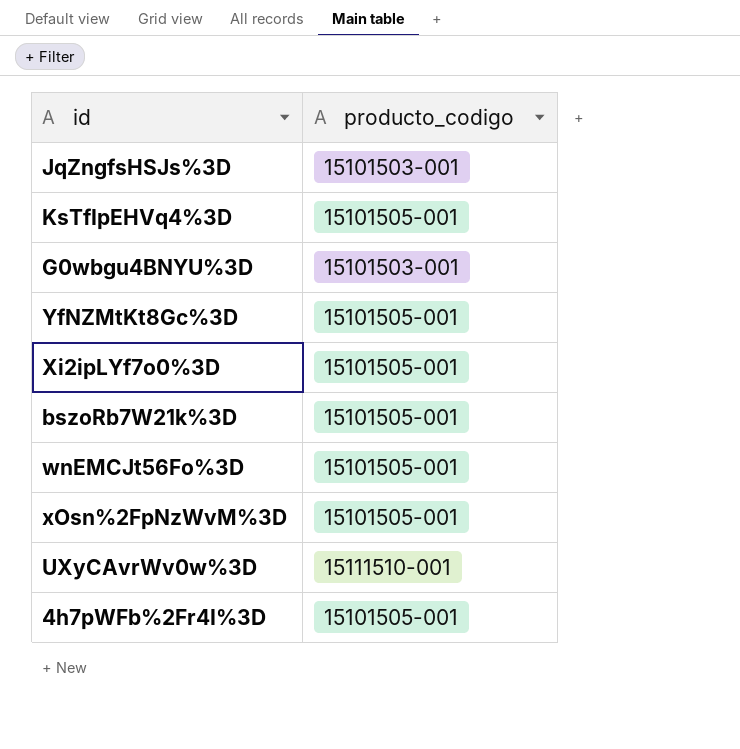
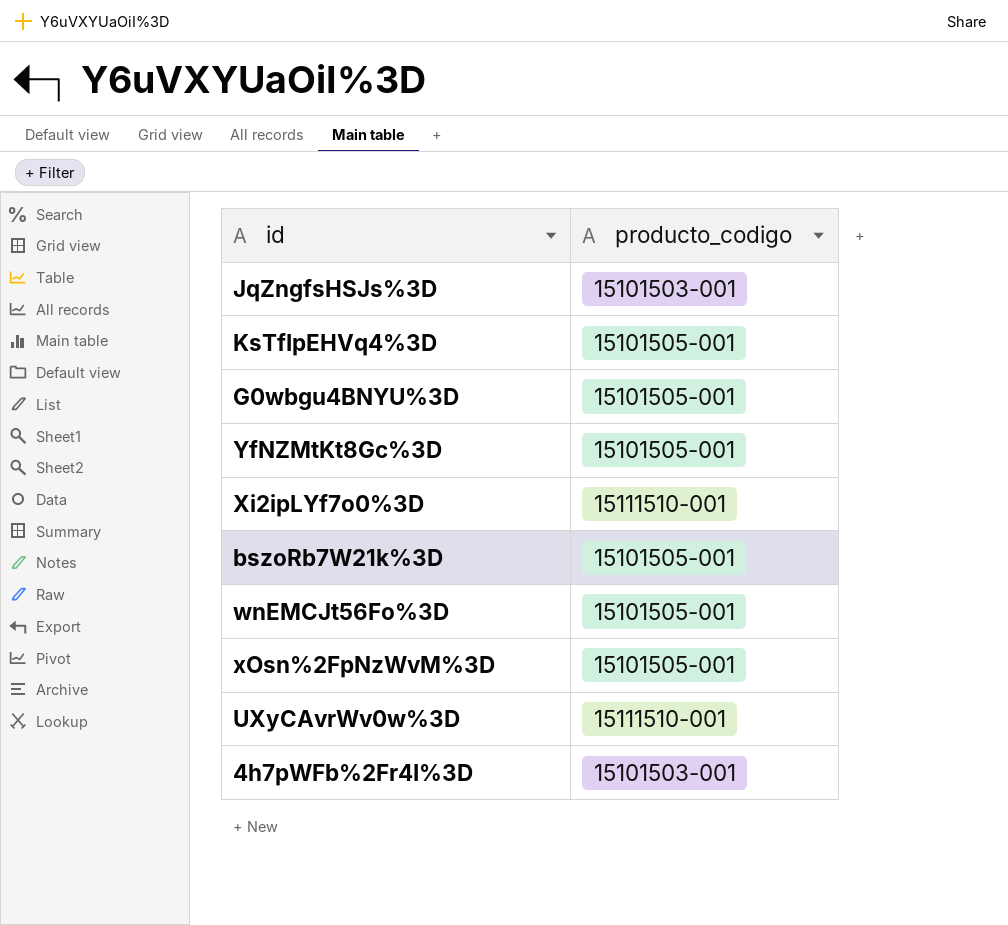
G0wbgu4BNYU%3D | producto_codigo: 15101503-001 -> 15101505-001
Xi2ipLYf7o0%3D | producto_codigo: 15101505-001 -> 15111510-001
4h7pWFb%2Fr4I%3D | producto_codigo: 15101505-001 -> 15101503-001

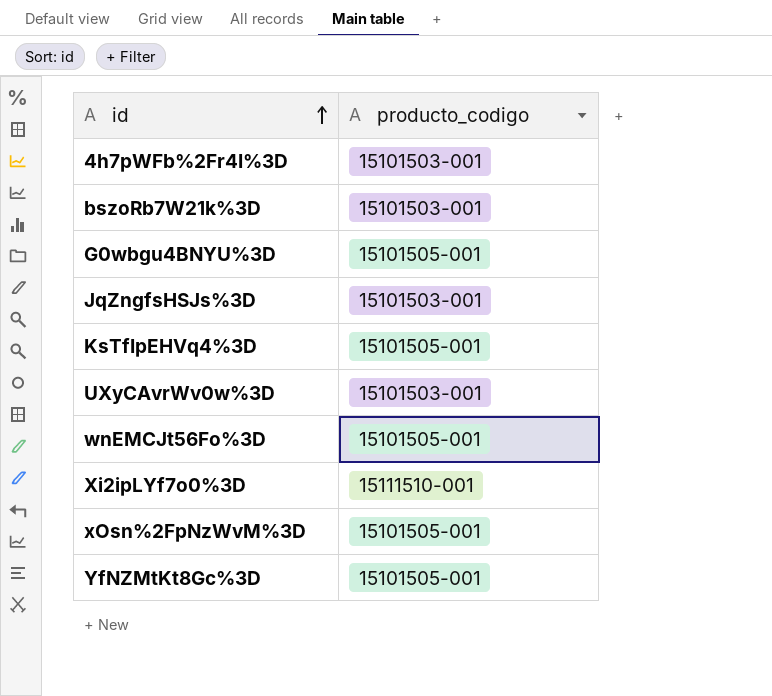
row order: none -> id ascending
bszoRb7W21k%3D | producto_codigo: 15101505-001 -> 15101503-001
UXyCAvrWv0w%3D | producto_codigo: 15111510-001 -> 15101503-001

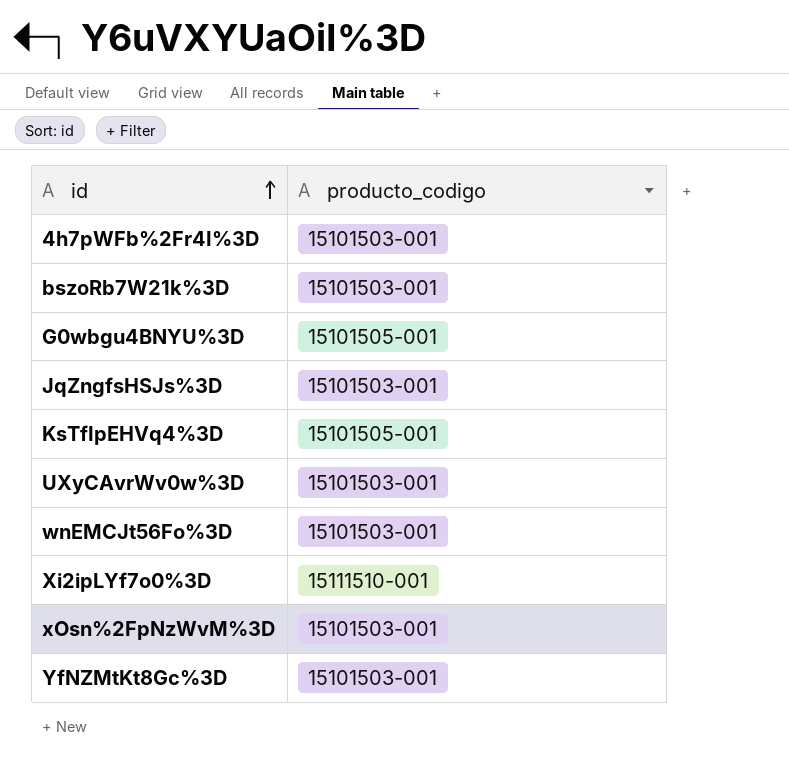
wnEMCJt56Fo%3D | producto_codigo: 15101505-001 -> 15101503-001
xOsn%2FpNzWvM%3D | producto_codigo: 15101505-001 -> 15101503-001
YfNZMtKt8Gc%3D | producto_codigo: 15101505-001 -> 15101503-001

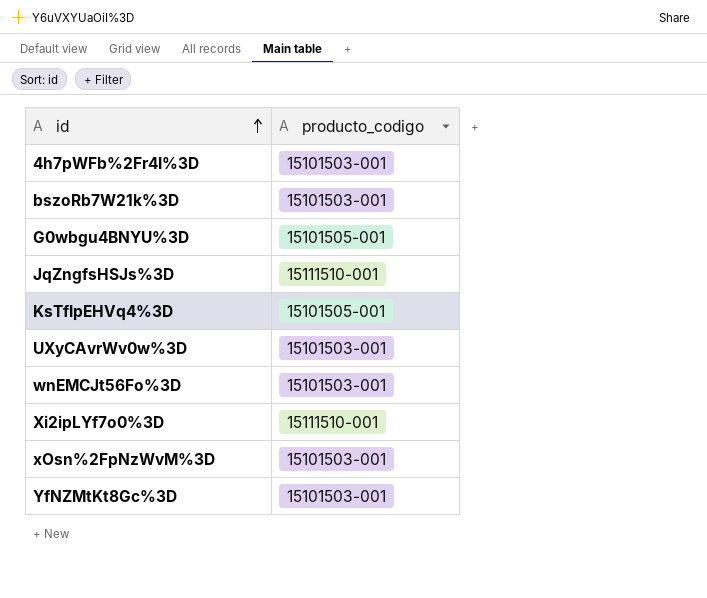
JqZngfsHSJs%3D | producto_codigo: 15101503-001 -> 15111510-001

